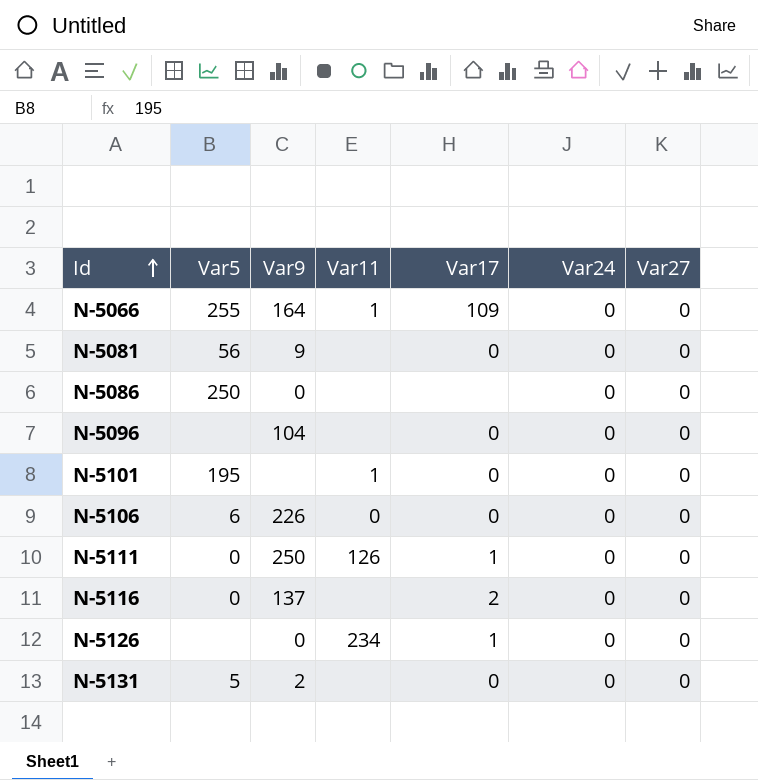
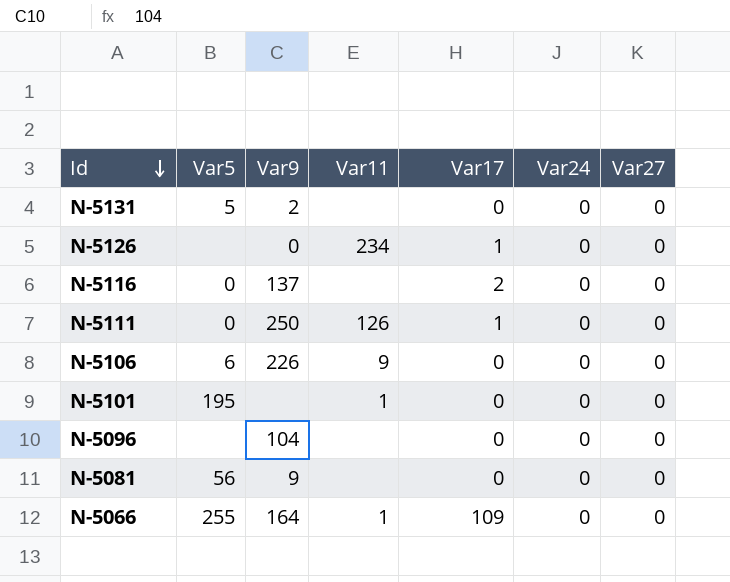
row order: Id ascending -> Id descending
row N-5086: 250 | 0 | none | none | 0 | 0 -> none
N-5106 | Var11: 0 -> 9

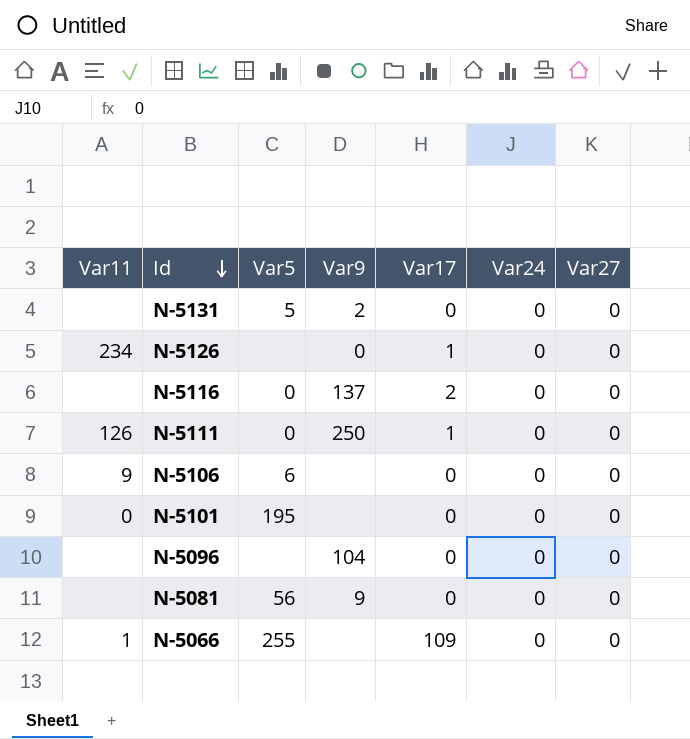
column Var11 | position: 4 -> 1
N-5106 | Var9: 226 -> none
N-5101 | Var11: 1 -> 0
N-5066 | Var9: 164 -> none

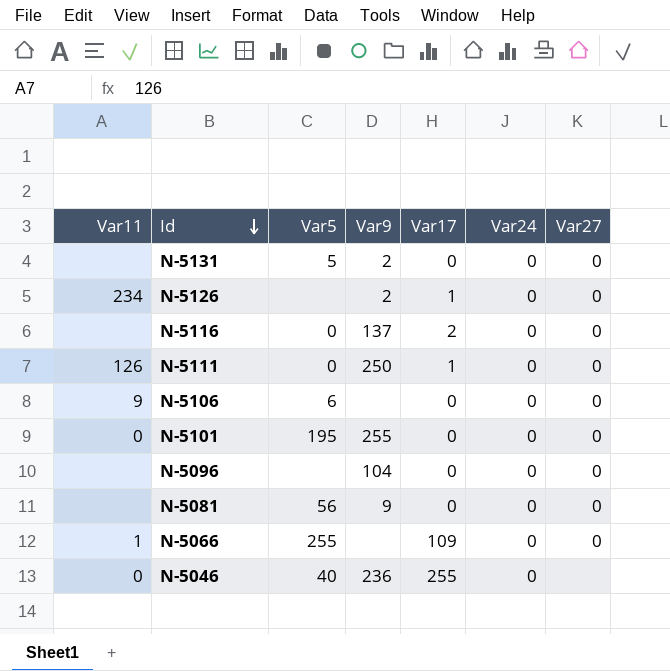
N-5126 | Var9: 0 -> 2
N-5101 | Var9: none -> 255
row N-5046: none -> 0 | 40 | 236 | 255 | 0 | none

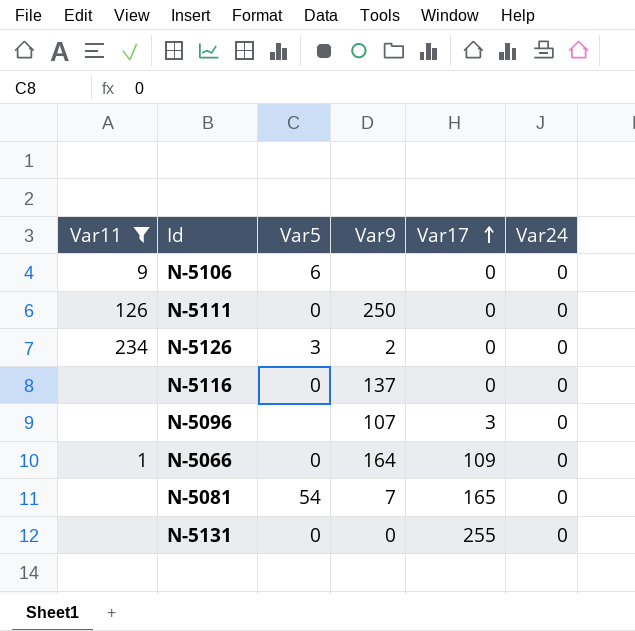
filter: none -> Var11 != 0
row order: Id descending -> Var17 ascending
column Var27 | position: 7 -> none
N-5111 | Var17: 1 -> 0
N-5126 | Var5: none -> 3
N-5126 | Var17: 1 -> 0
N-5116 | Var17: 2 -> 0
N-5096 | Var9: 104 -> 107
N-5096 | Var17: 0 -> 3
N-5066 | Var5: 255 -> 0
N-5066 | Var9: none -> 164
N-5081 | Var5: 56 -> 54
N-5081 | Var9: 9 -> 7
N-5081 | Var17: 0 -> 165
N-5131 | Var5: 5 -> 0
N-5131 | Var9: 2 -> 0
N-5131 | Var17: 0 -> 255

